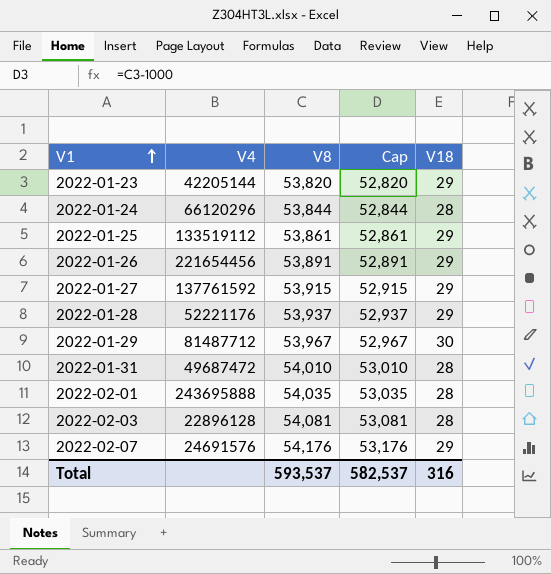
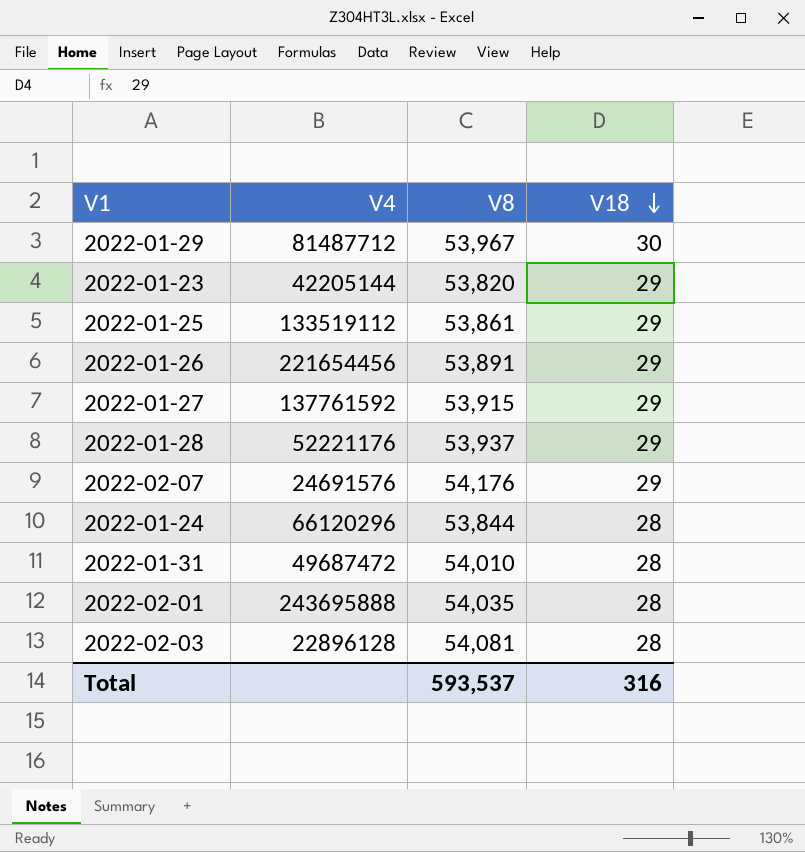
row order: V1 ascending -> V18 descending
column Cap | formula: [V8] - 1000 -> none

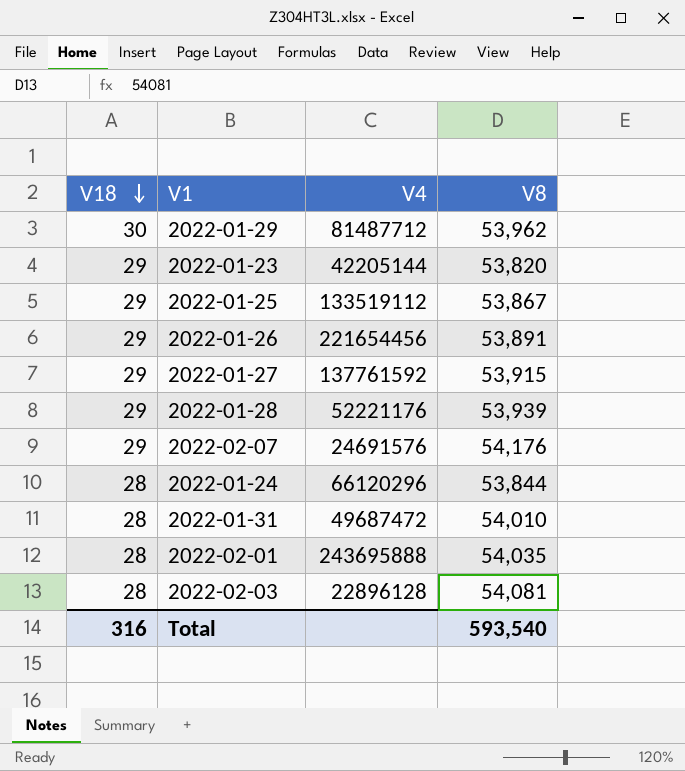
column V18 | position: 4 -> 1
2022-01-29 | V8: 53,967 -> 53,962
2022-01-25 | V8: 53,861 -> 53,867
2022-01-28 | V8: 53,937 -> 53,939
Total | V8: 593,537 -> 593,540

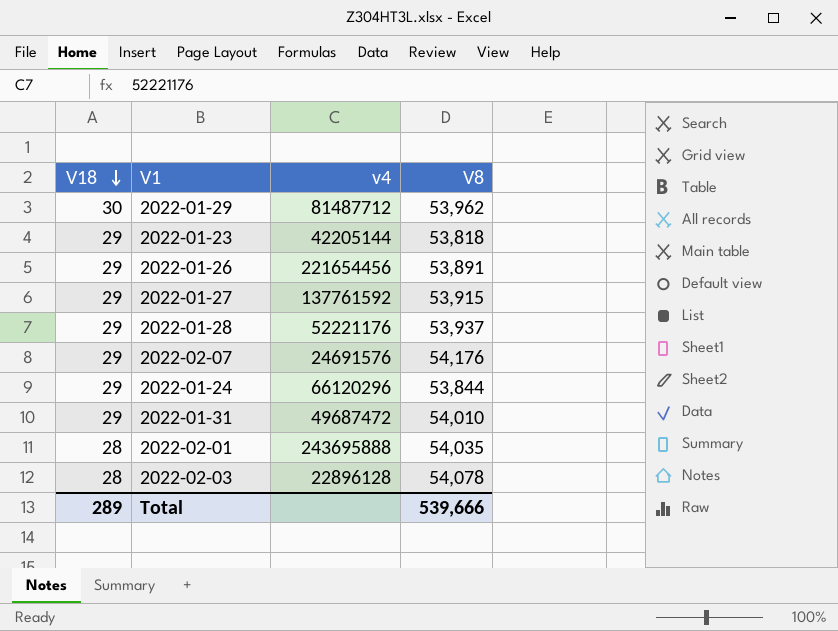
column name: V4 -> v4
row 2022-01-25: 29 | 133519112 | 53,867 -> none
2022-01-23 | V8: 53,820 -> 53,818
2022-01-28 | V8: 53,939 -> 53,937
2022-01-24 | V18: 28 -> 29
2022-01-31 | V18: 28 -> 29
2022-02-03 | V8: 54,081 -> 54,078
Total | V18: 316 -> 289
Total | V8: 593,540 -> 539,666

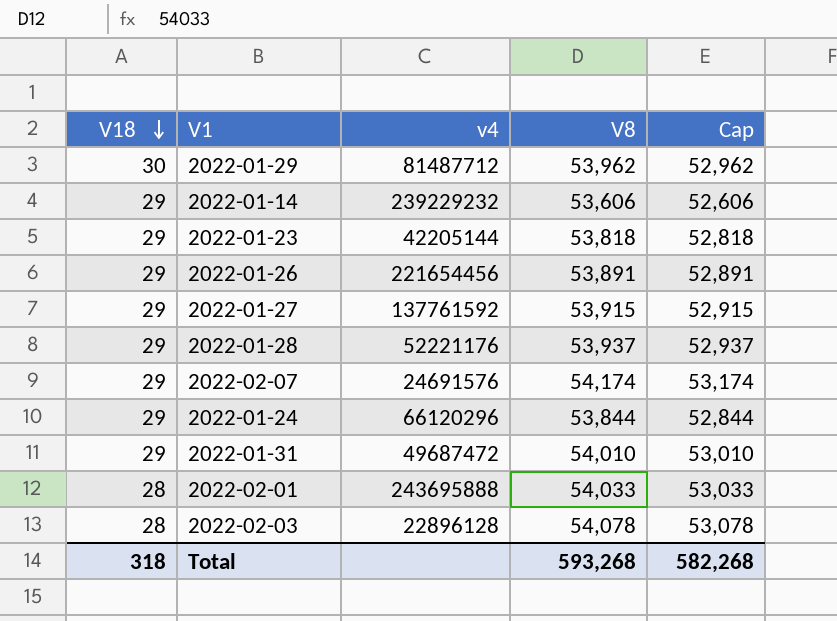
column Cap | formula: none -> [V8] - 1000
row 2022-01-14: none -> 29 | 239229232 | 53,606 | 52,606
2022-02-07 | V8: 54,176 -> 54,174
2022-02-01 | V8: 54,035 -> 54,033
Total | V18: 289 -> 318
Total | V8: 539,666 -> 593,268

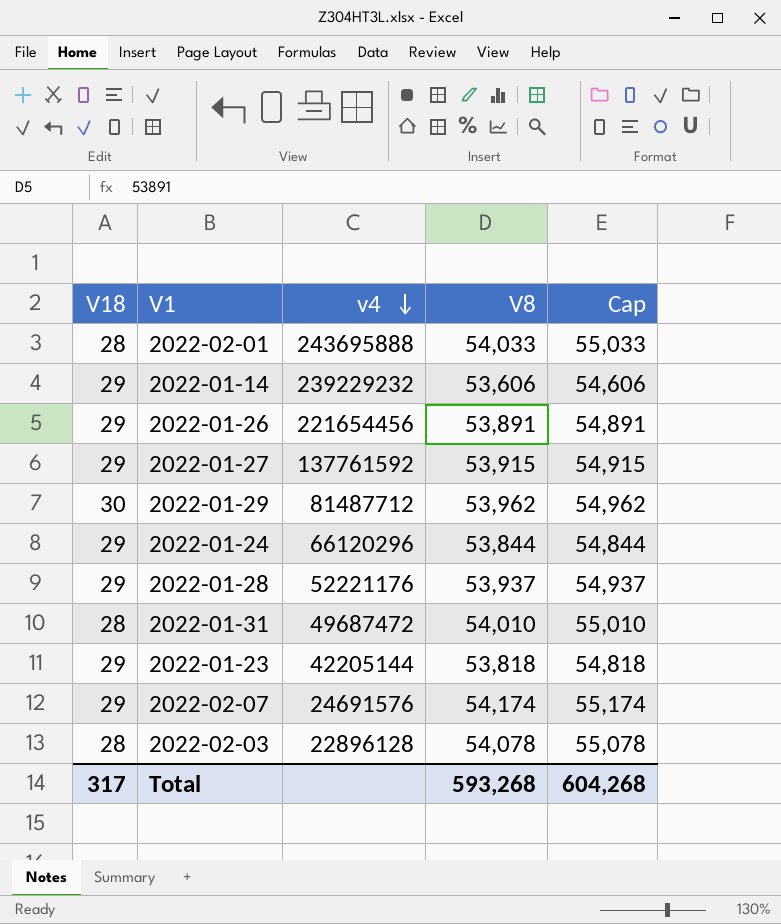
row order: V18 descending -> v4 descending
column Cap | formula: [V8] - 1000 -> [V8] + 1000
2022-01-31 | V18: 29 -> 28
Total | V18: 318 -> 317
Total | Cap: 582,268 -> 604,268

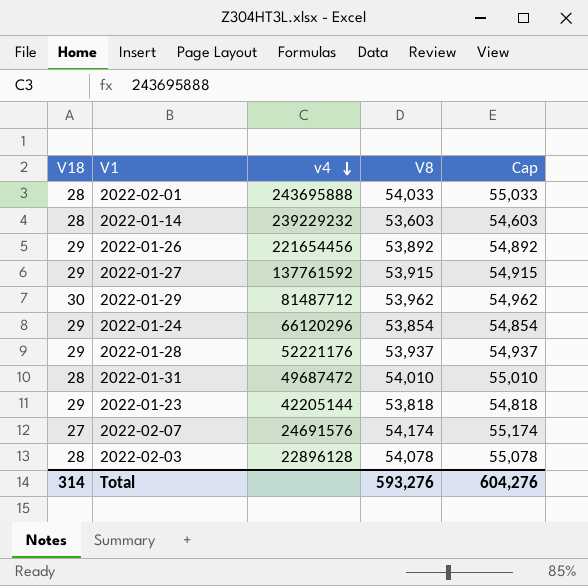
2022-01-14 | V18: 29 -> 28
2022-01-14 | V8: 53,606 -> 53,603
2022-01-14 | Cap: 54,606 -> 54,603
2022-01-26 | V8: 53,891 -> 53,892
2022-01-26 | Cap: 54,891 -> 54,892
2022-01-24 | V8: 53,844 -> 53,854
2022-01-24 | Cap: 54,844 -> 54,854
2022-02-07 | V18: 29 -> 27
Total | V18: 317 -> 314
Total | V8: 593,268 -> 593,276
Total | Cap: 604,268 -> 604,276

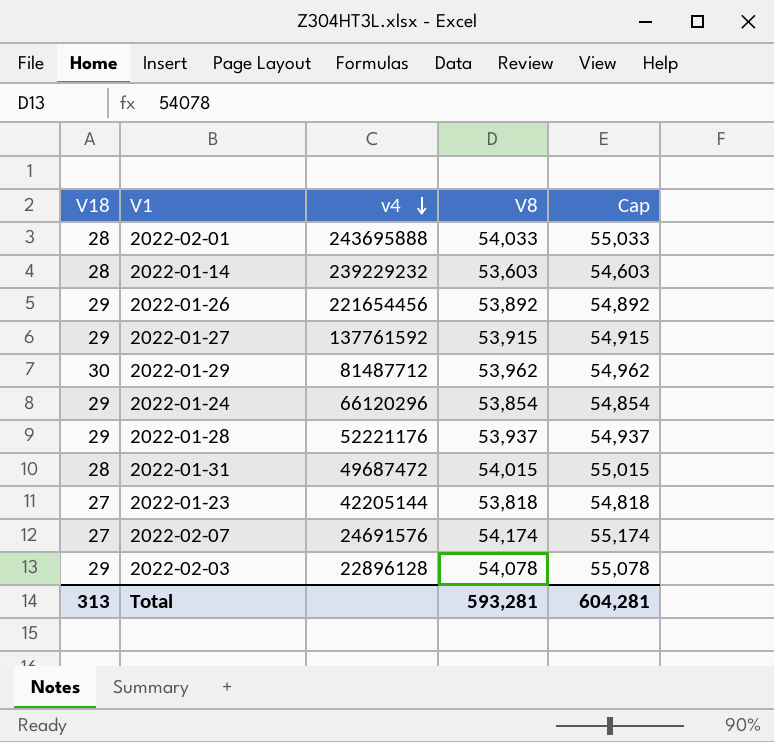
2022-01-31 | V8: 54,010 -> 54,015
2022-01-31 | Cap: 55,010 -> 55,015
2022-01-23 | V18: 29 -> 27
2022-02-03 | V18: 28 -> 29
Total | V18: 314 -> 313
Total | V8: 593,276 -> 593,281
Total | Cap: 604,276 -> 604,281

